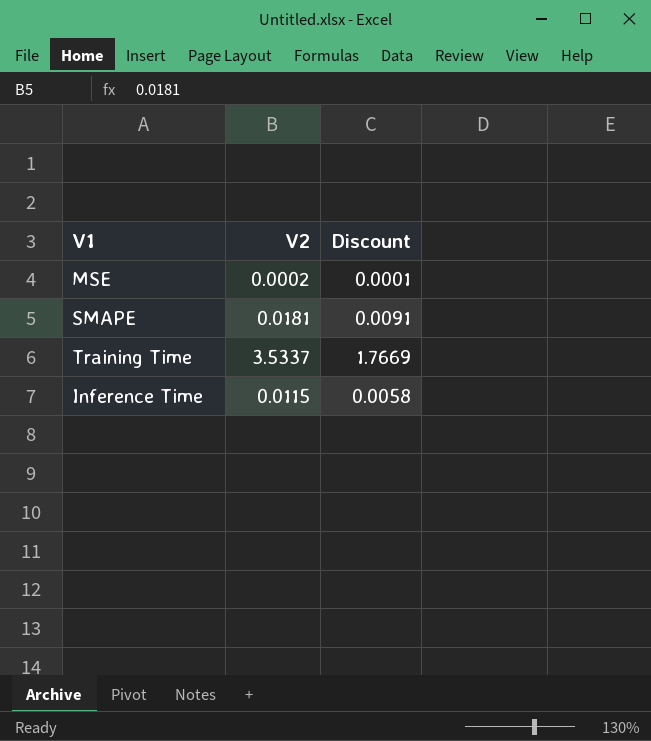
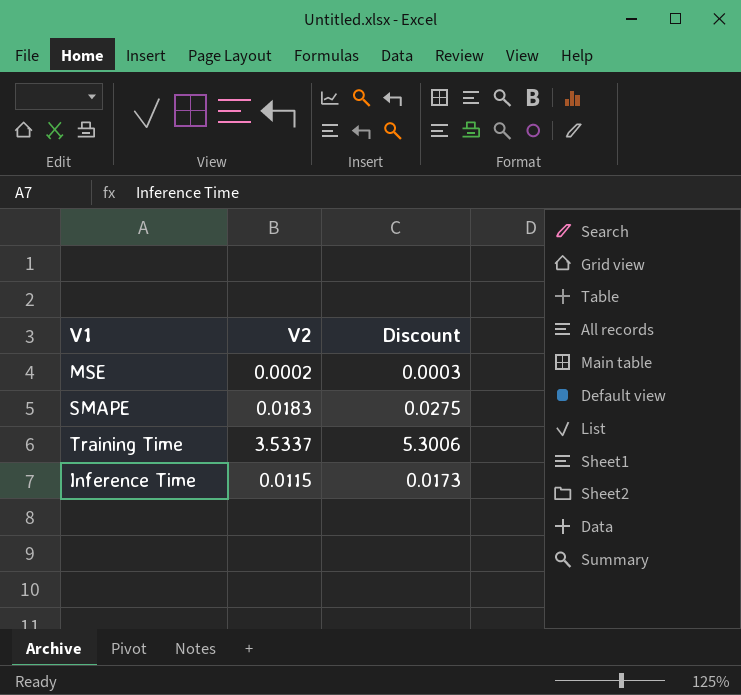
column Discount | formula: [V2] * 0.5 -> [V2] * 1.5
SMAPE | V2: 0.0181 -> 0.0183

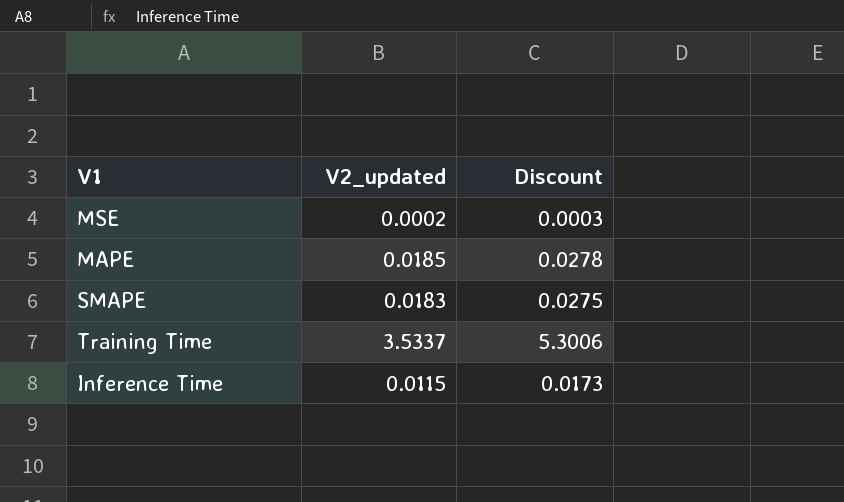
column name: V2 -> V2_updated
row MAPE: none -> 0.0185 | 0.0278

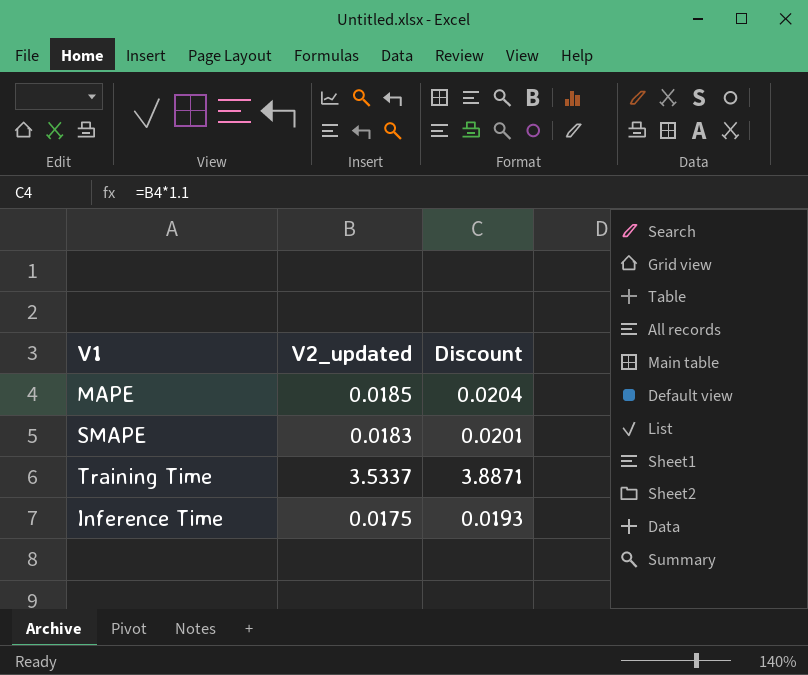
column Discount | formula: [V2_updated] * 1.5 -> [V2_updated] * 1.1
row MSE: 0.0002 | 0.0003 -> none
Inference Time | V2_updated: 0.0115 -> 0.0175

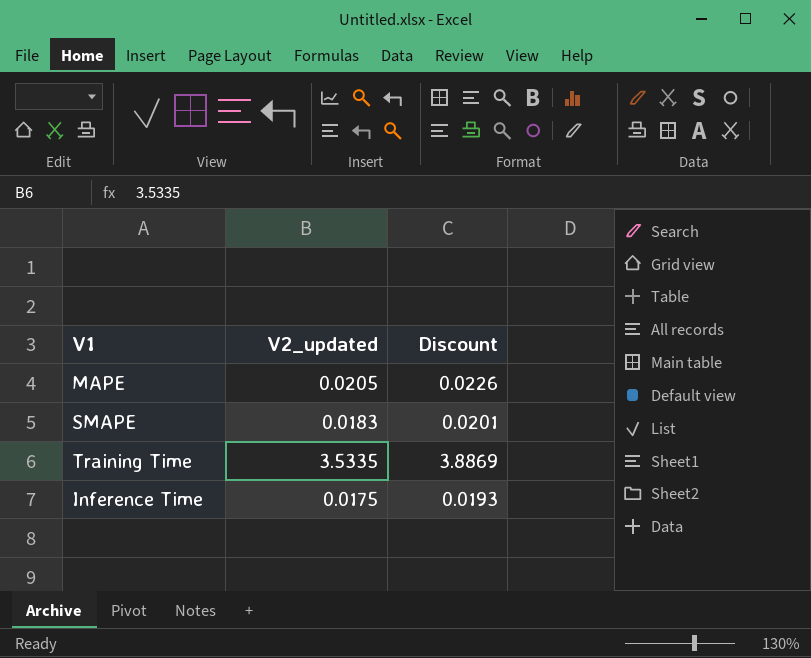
MAPE | V2_updated: 0.0185 -> 0.0205
MAPE | Discount: 0.0204 -> 0.0226
Training Time | V2_updated: 3.5337 -> 3.5335
Training Time | Discount: 3.8871 -> 3.8869

